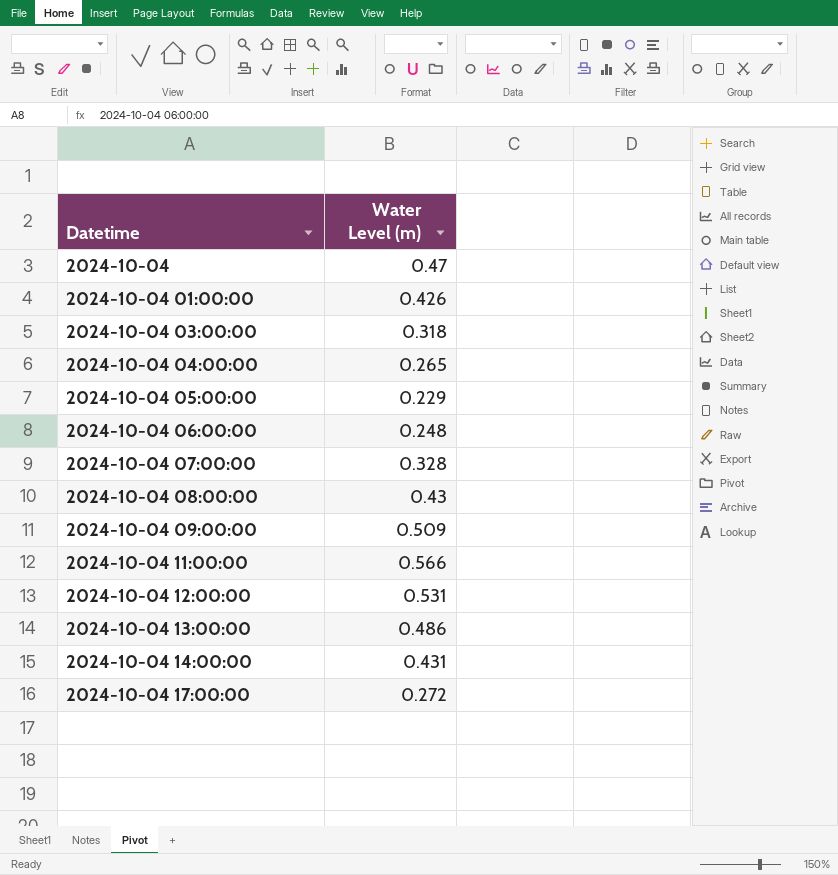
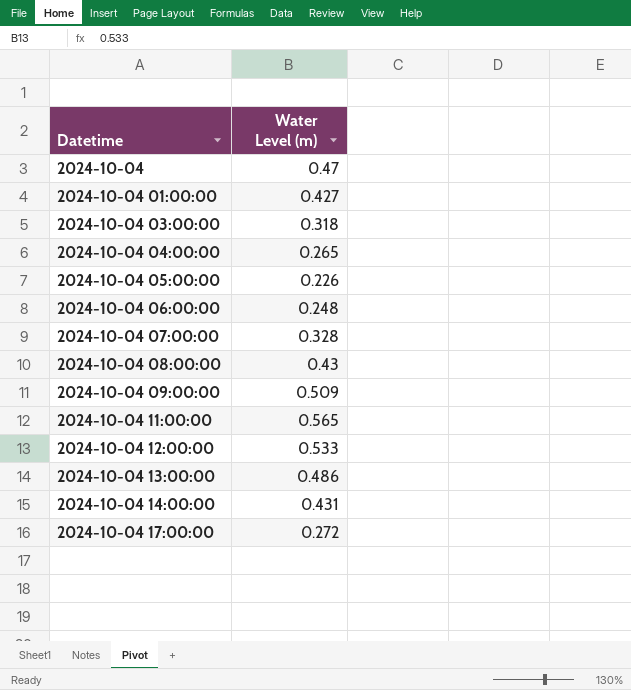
2024-10-04 01:00:00 | Water Level (m): 0.426 -> 0.427
2024-10-04 05:00:00 | Water Level (m): 0.229 -> 0.226
2024-10-04 11:00:00 | Water Level (m): 0.566 -> 0.565
2024-10-04 12:00:00 | Water Level (m): 0.531 -> 0.533

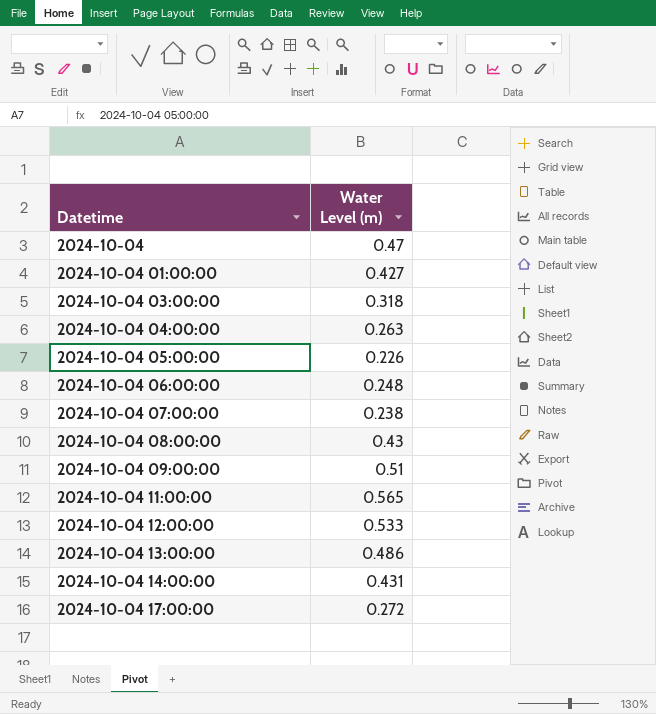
2024-10-04 04:00:00 | Water Level (m): 0.265 -> 0.263
2024-10-04 07:00:00 | Water Level (m): 0.328 -> 0.238
2024-10-04 09:00:00 | Water Level (m): 0.509 -> 0.51

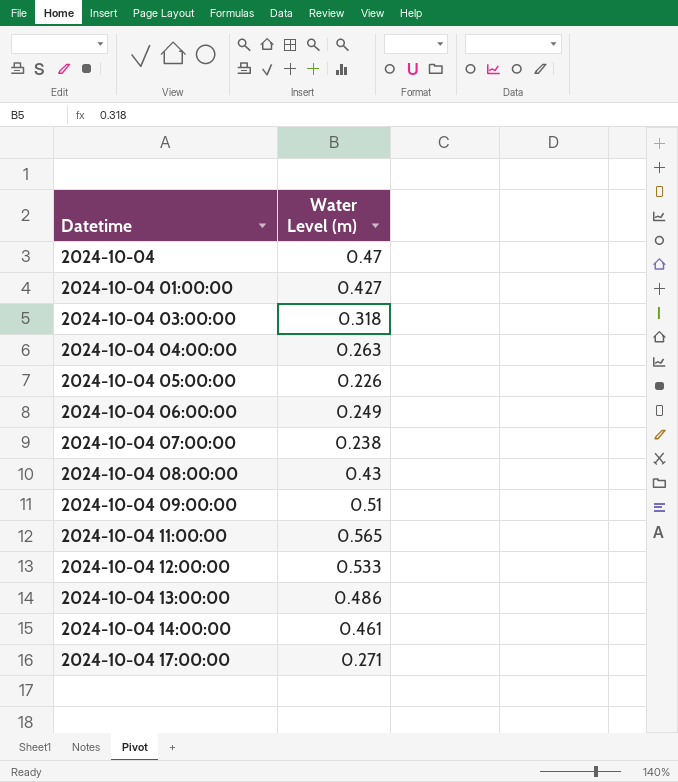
2024-10-04 06:00:00 | Water Level (m): 0.248 -> 0.249
2024-10-04 14:00:00 | Water Level (m): 0.431 -> 0.461
2024-10-04 17:00:00 | Water Level (m): 0.272 -> 0.271

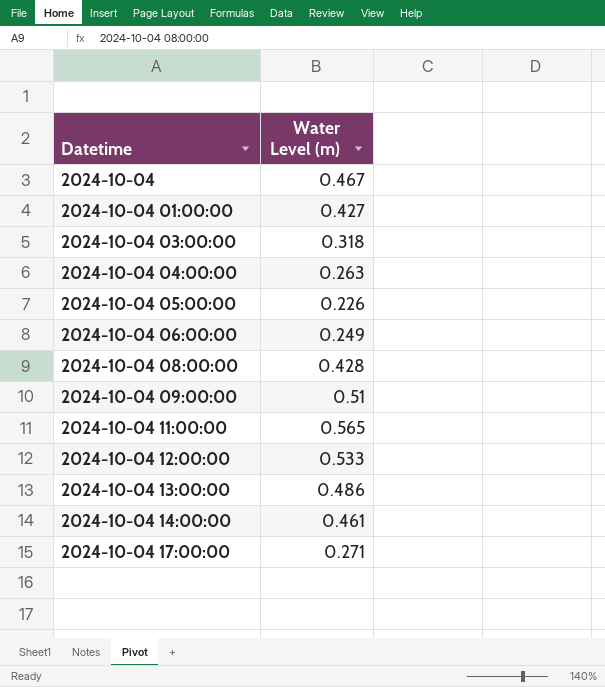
row 2024-10-04 07:00:00: 0.238 -> none
2024-10-04 | Water Level (m): 0.47 -> 0.467
2024-10-04 08:00:00 | Water Level (m): 0.43 -> 0.428

